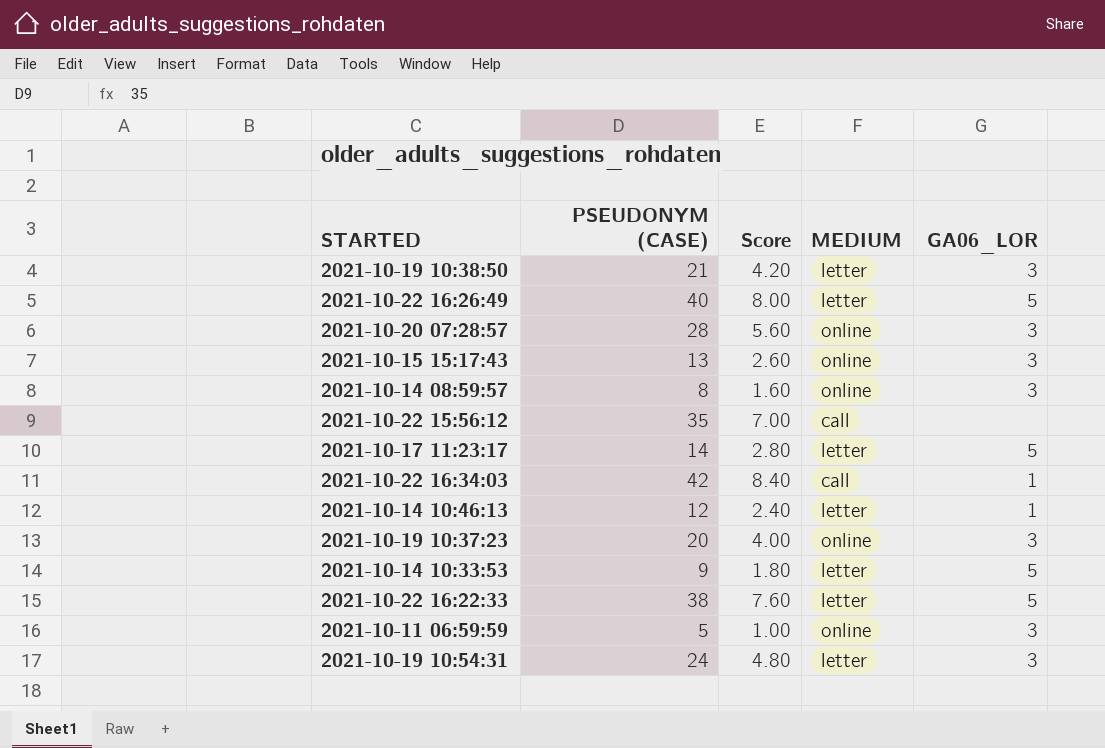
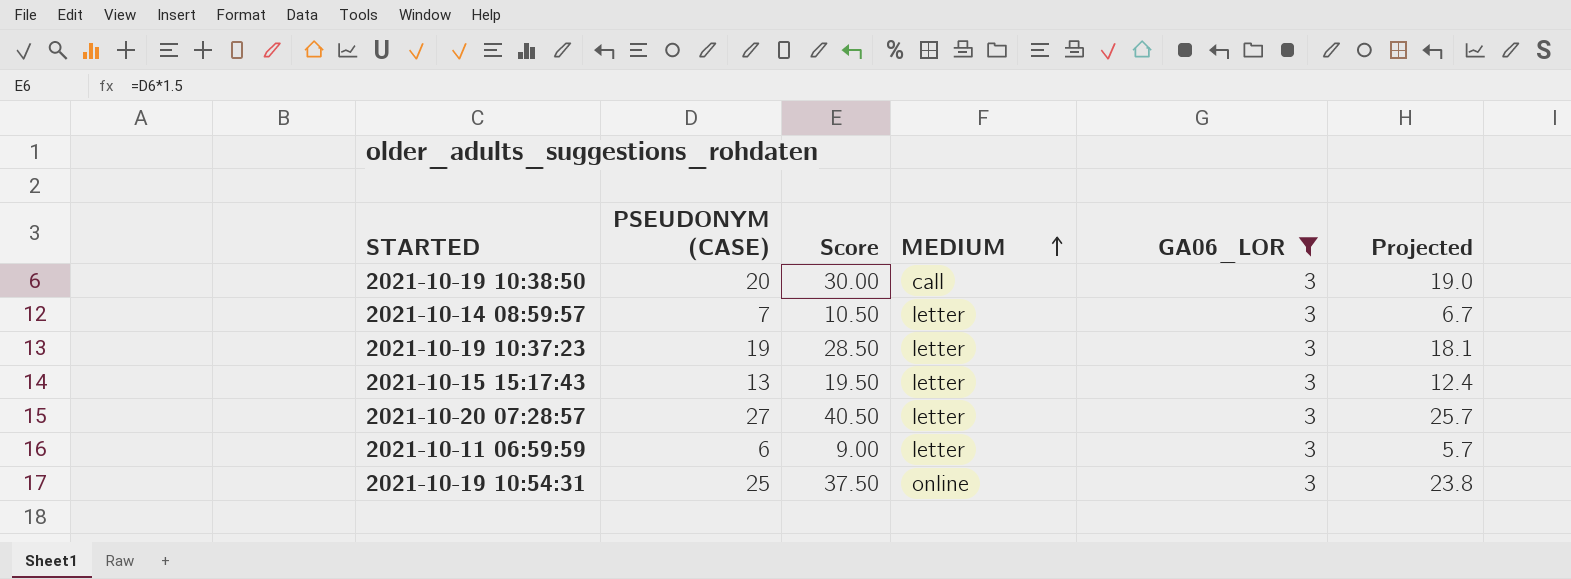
filter: none -> GA06_LOR = 3
row order: none -> MEDIUM ascending
column Score | formula: [PSEUDONYM (CASE)] * 0.2 -> [PSEUDONYM (CASE)] * 1.5
column Projected | formula: none -> [PSEUDONYM (CASE)] * 0.95
2021-10-19 10:38:50 | PSEUDONYM (CASE): 21 -> 20
2021-10-19 10:38:50 | MEDIUM: letter -> call
2021-10-14 08:59:57 | PSEUDONYM (CASE): 8 -> 7
2021-10-14 08:59:57 | MEDIUM: online -> letter
2021-10-19 10:37:23 | PSEUDONYM (CASE): 20 -> 19
2021-10-19 10:37:23 | MEDIUM: online -> letter
2021-10-15 15:17:43 | MEDIUM: online -> letter
2021-10-20 07:28:57 | PSEUDONYM (CASE): 28 -> 27
2021-10-20 07:28:57 | MEDIUM: online -> letter
2021-10-11 06:59:59 | PSEUDONYM (CASE): 5 -> 6
2021-10-11 06:59:59 | MEDIUM: online -> letter
2021-10-19 10:54:31 | PSEUDONYM (CASE): 24 -> 25
2021-10-19 10:54:31 | MEDIUM: letter -> online

